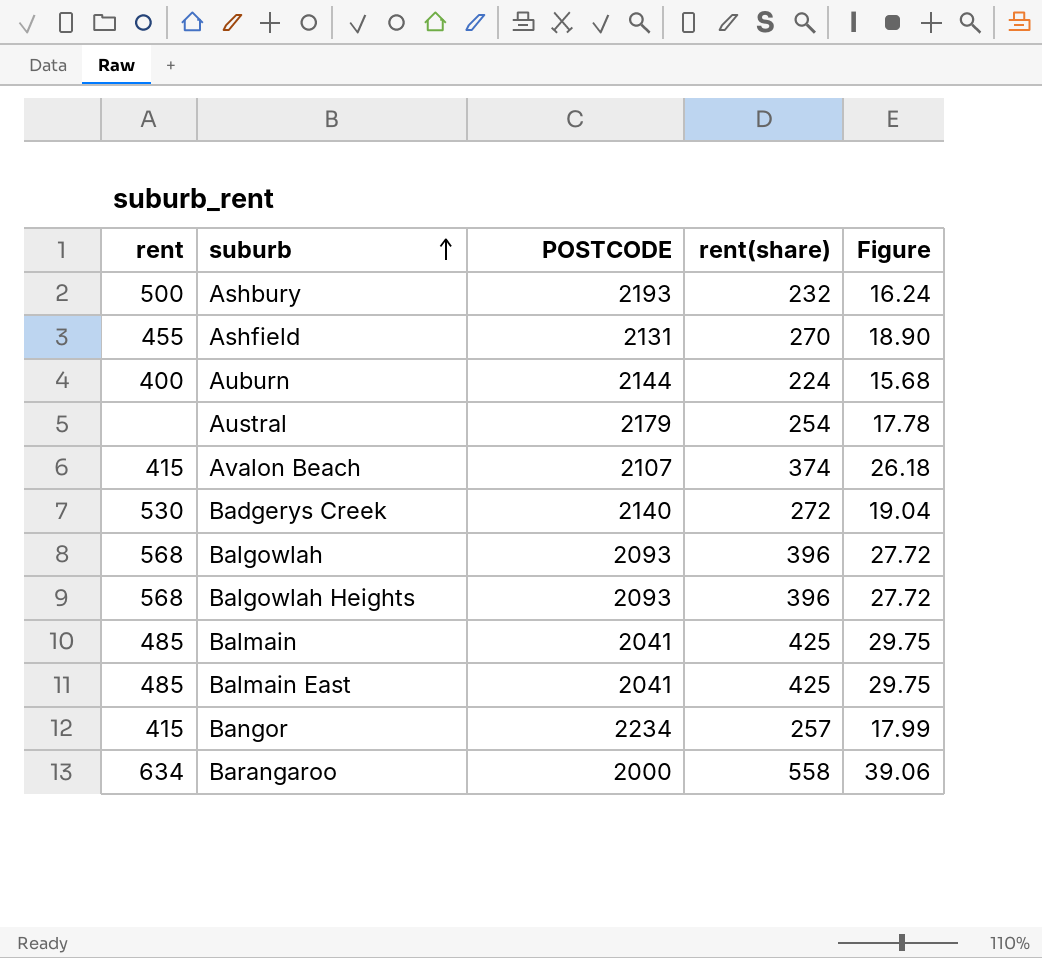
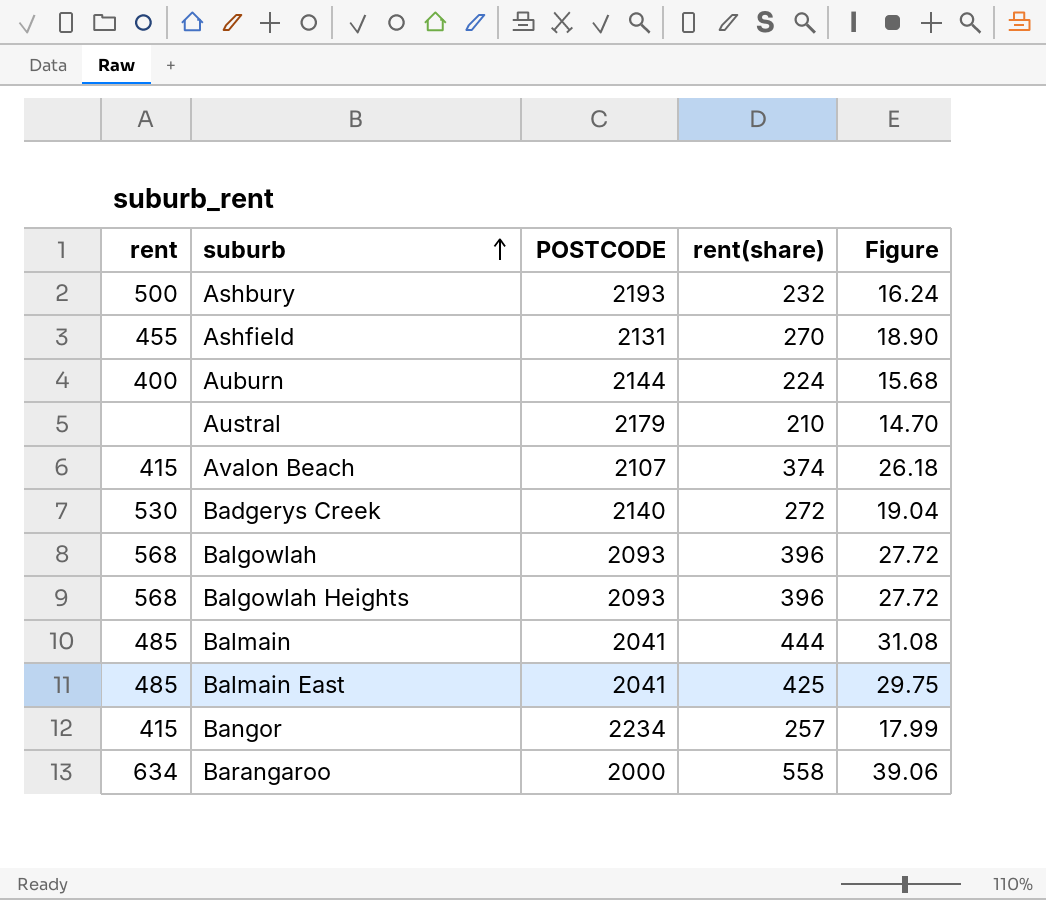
Austral | rent(share): 254 -> 210
Austral | Figure: 17.78 -> 14.70
Balmain | rent(share): 425 -> 444
Balmain | Figure: 29.75 -> 31.08

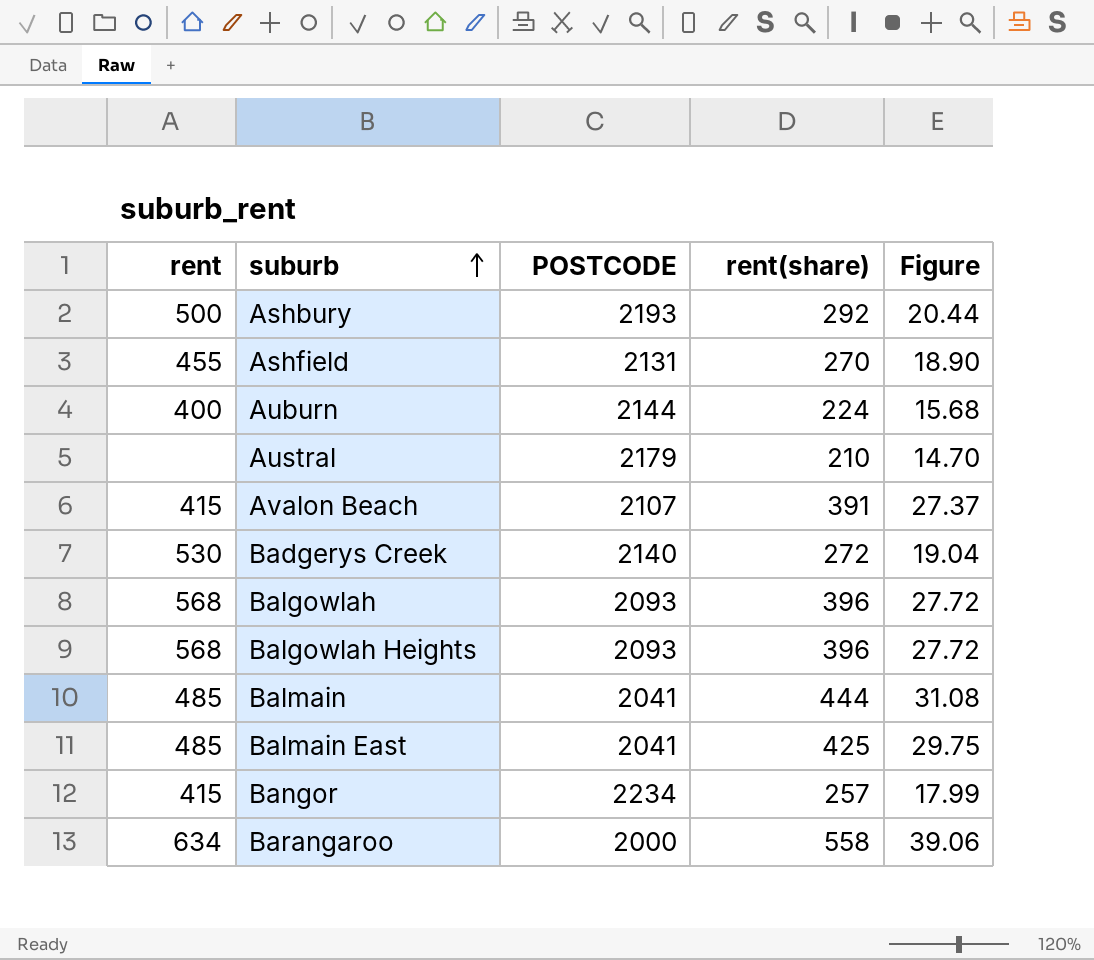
Ashbury | rent(share): 232 -> 292
Ashbury | Figure: 16.24 -> 20.44
Avalon Beach | rent(share): 374 -> 391
Avalon Beach | Figure: 26.18 -> 27.37

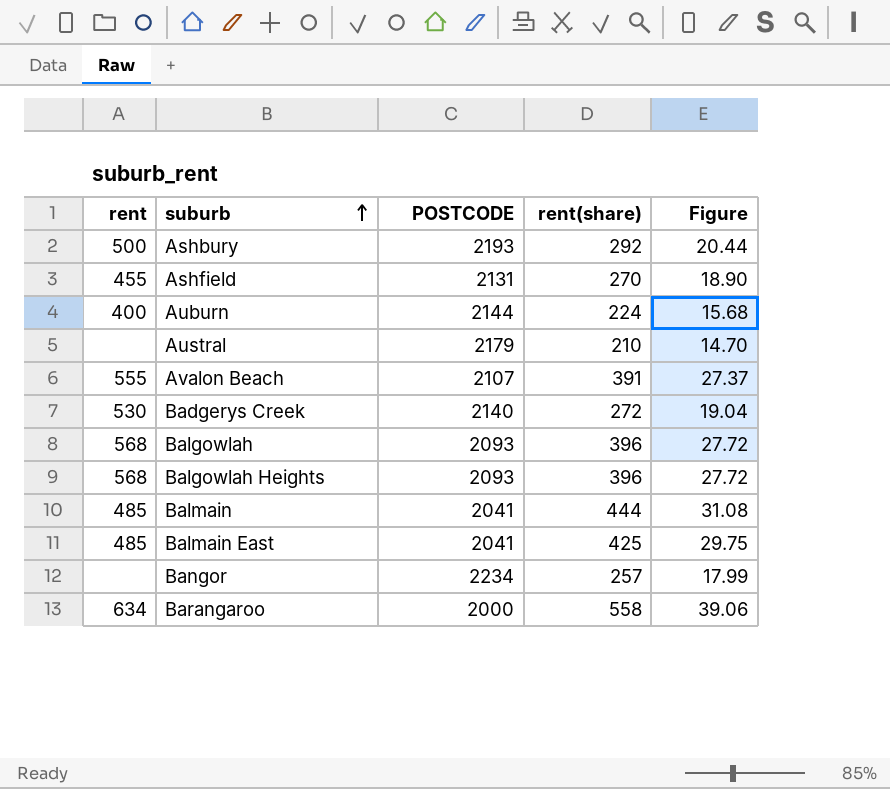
Avalon Beach | rent: 415 -> 555
Bangor | rent: 415 -> none

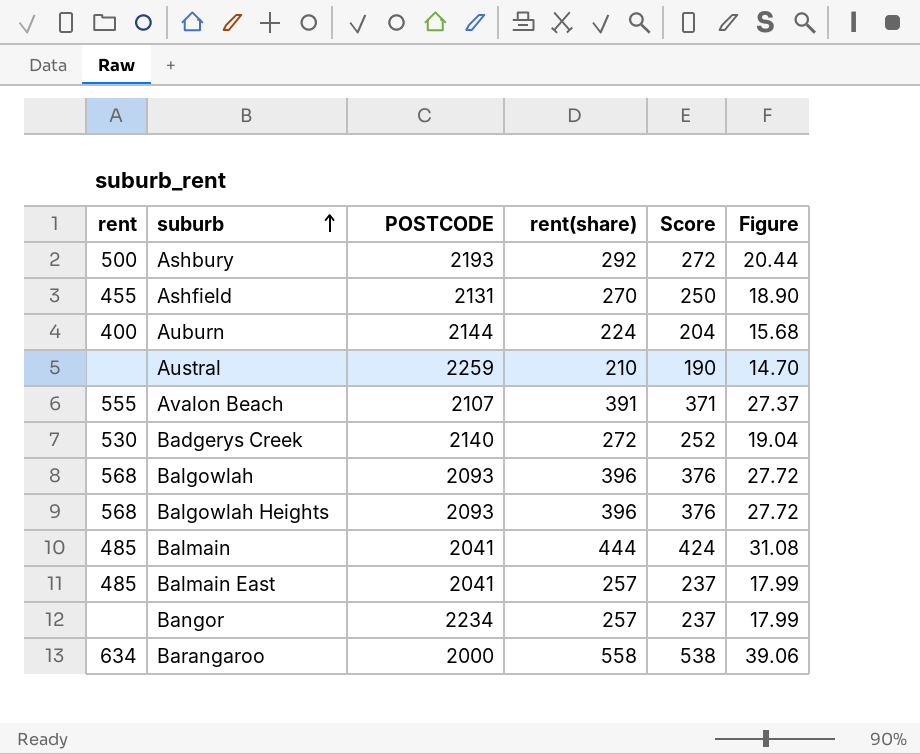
column Score | formula: none -> [rent(share)] - 20
Austral | POSTCODE: 2179 -> 2259
Balmain East | rent(share): 425 -> 257
Balmain East | Figure: 29.75 -> 17.99

